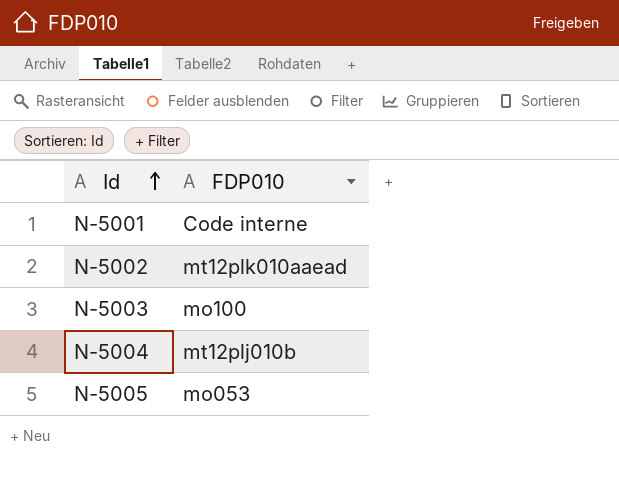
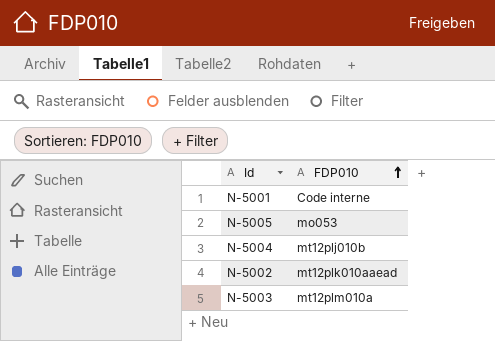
row order: Id ascending -> FDP010 ascending
N-5003 | FDP010: mo100 -> mt12plm010a

